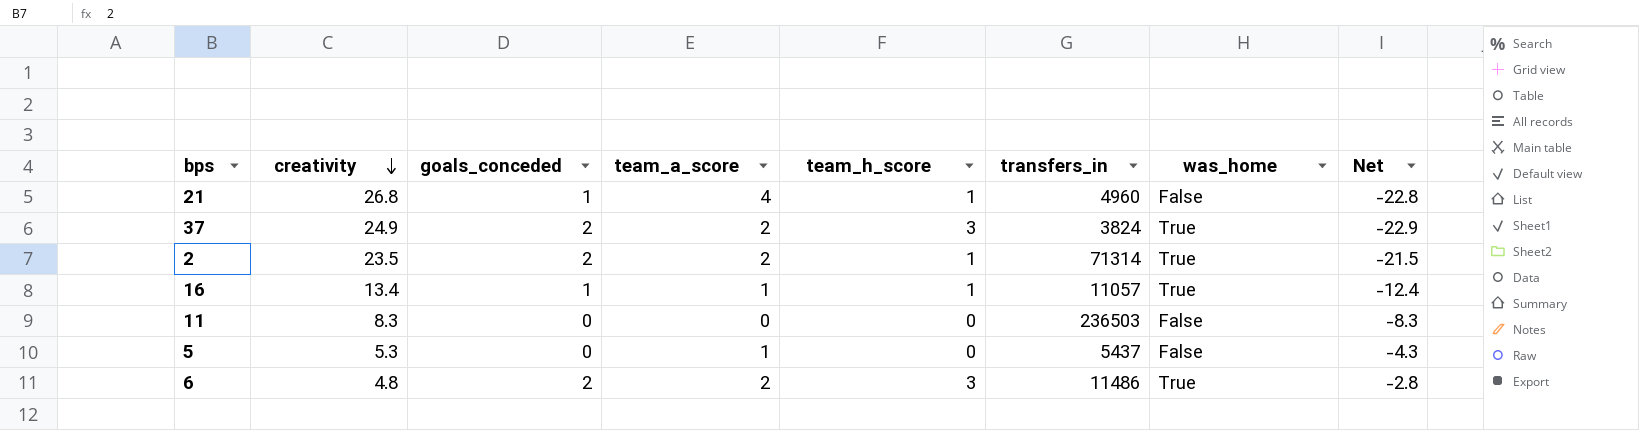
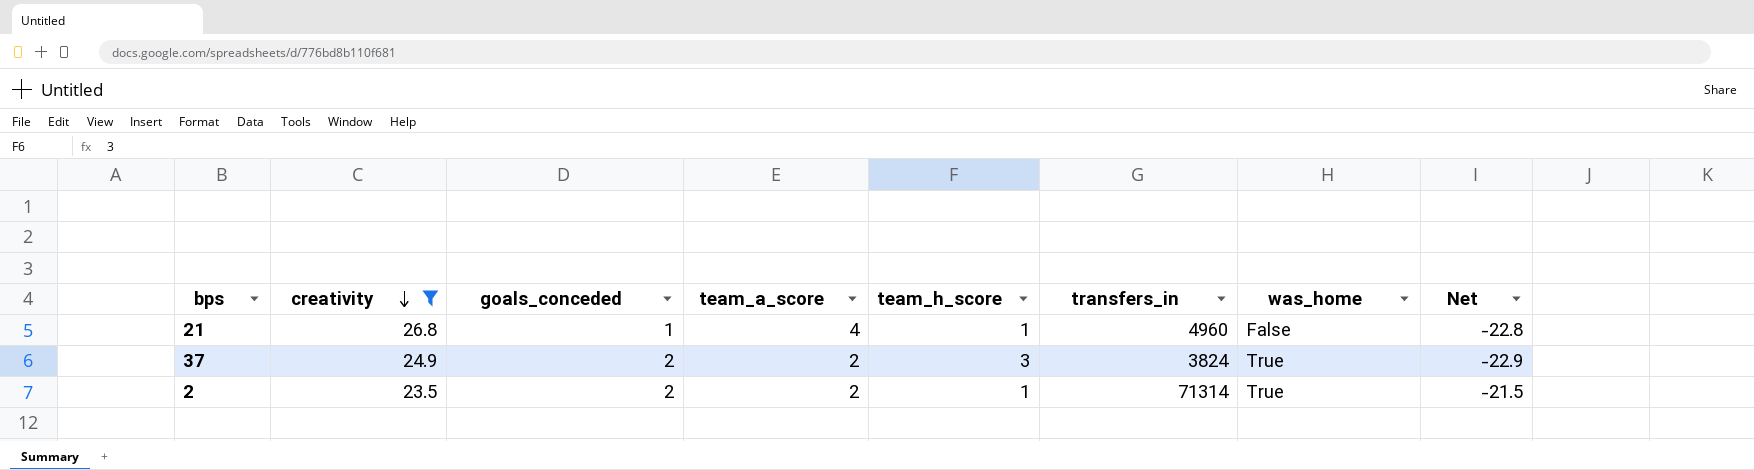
filter: none -> creativity >= 23.5

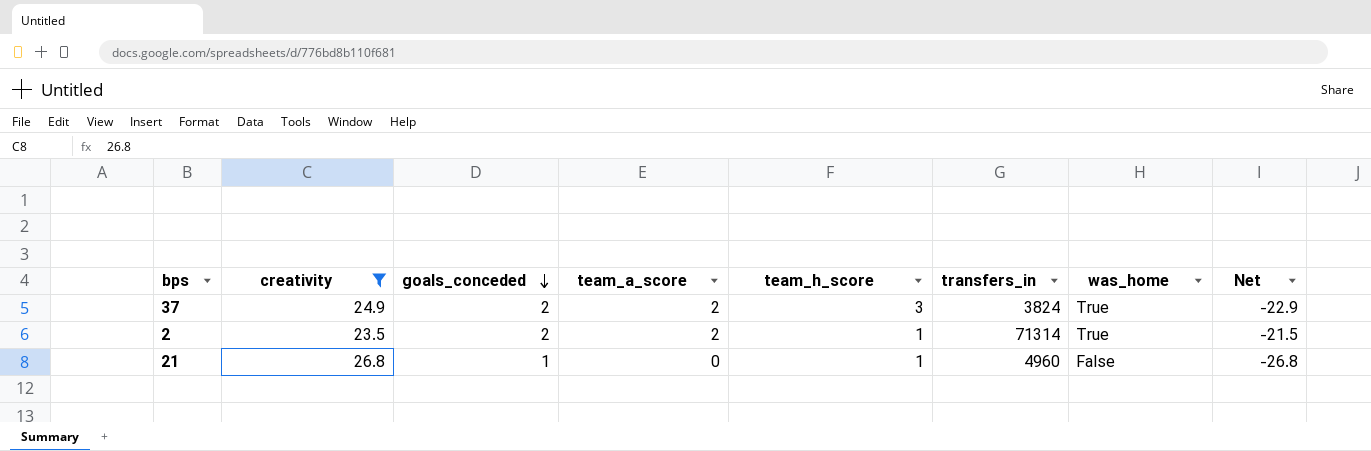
row order: creativity descending -> goals_conceded descending
21 | team_a_score: 4 -> 0
21 | Net: -22.8 -> -26.8

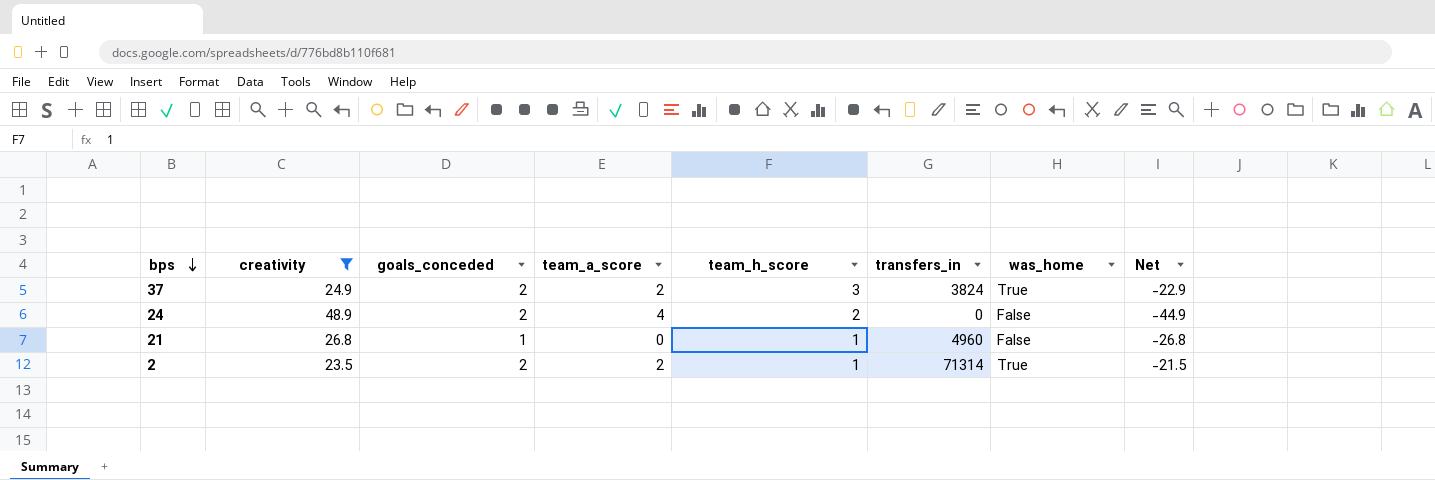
row order: goals_conceded descending -> bps descending
row 24: none -> 48.9 | 2 | 4 | 2 | 0 | False | -44.9

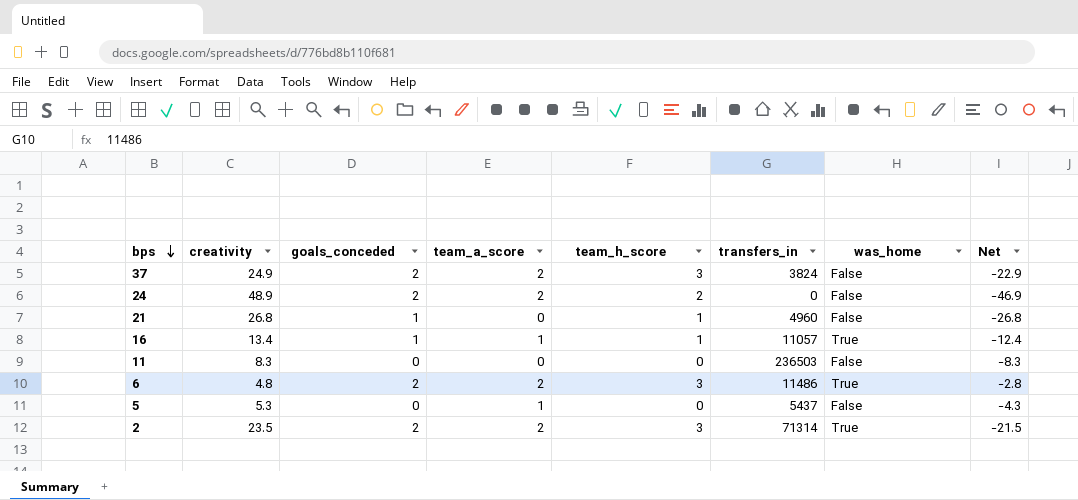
filter: creativity >= 23.5 -> none
37 | was_home: True -> False
24 | team_a_score: 4 -> 2
24 | Net: -44.9 -> -46.9
2 | team_h_score: 1 -> 3

